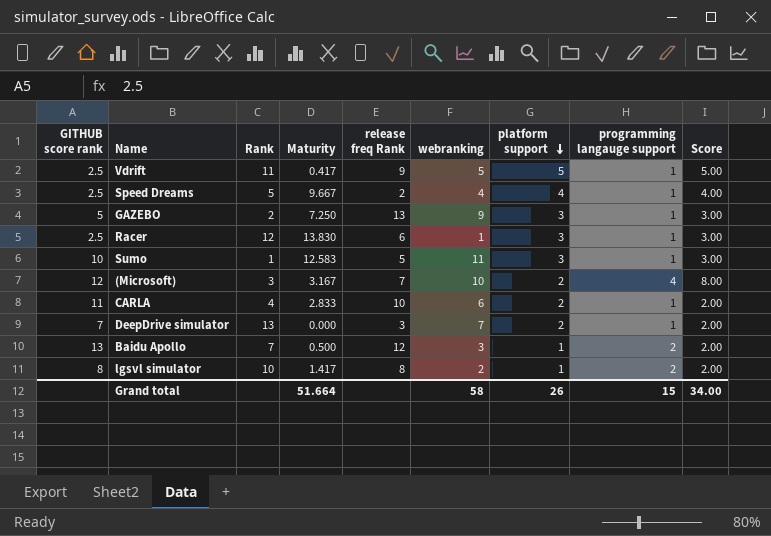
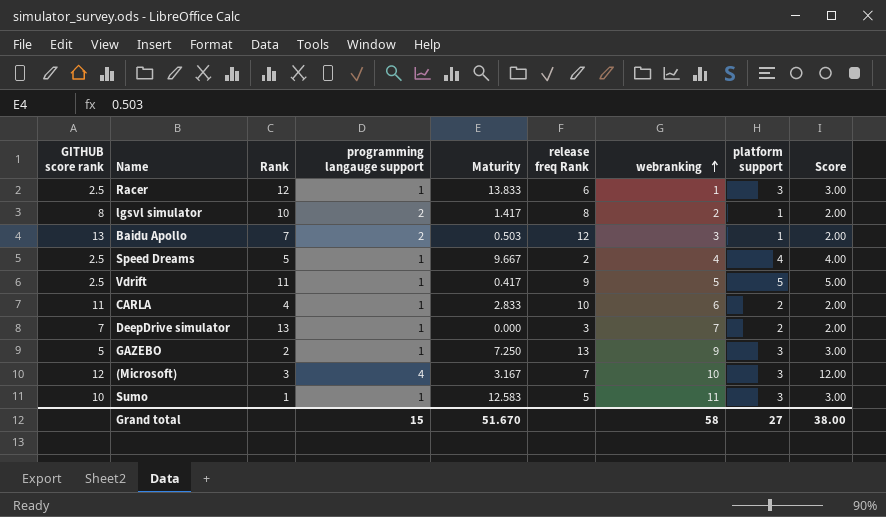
row order: platform support descending -> webranking ascending
column programming langauge support | position: 8 -> 4
Racer | Maturity: 13.830 -> 13.833
Baidu Apollo | Maturity: 0.500 -> 0.503
(Microsoft) | platform support: 2 -> 3
(Microsoft) | Score: 8.00 -> 12.00
Grand total | Maturity: 51.664 -> 51.670
Grand total | platform support: 26 -> 27
Grand total | Score: 34.00 -> 38.00

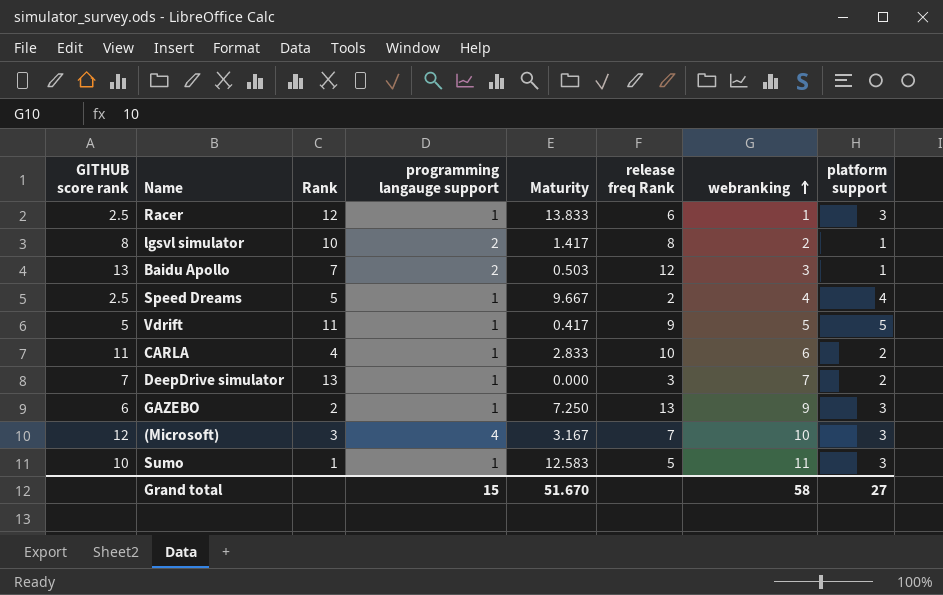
column Score | formula: [programming langauge support] * [platform support] -> none
Vdrift | GITHUB score rank: 2.5 -> 5
GAZEBO | GITHUB score rank: 5 -> 6

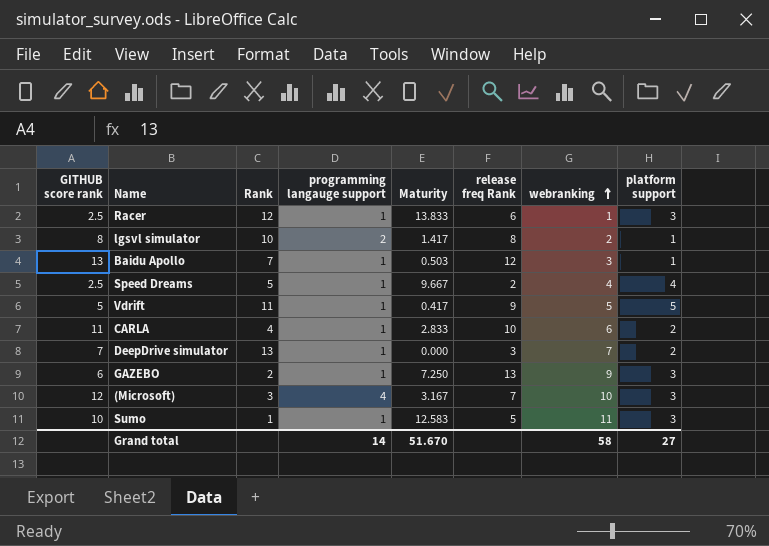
Baidu Apollo | programming langauge support: 2 -> 1
Grand total | programming langauge support: 15 -> 14

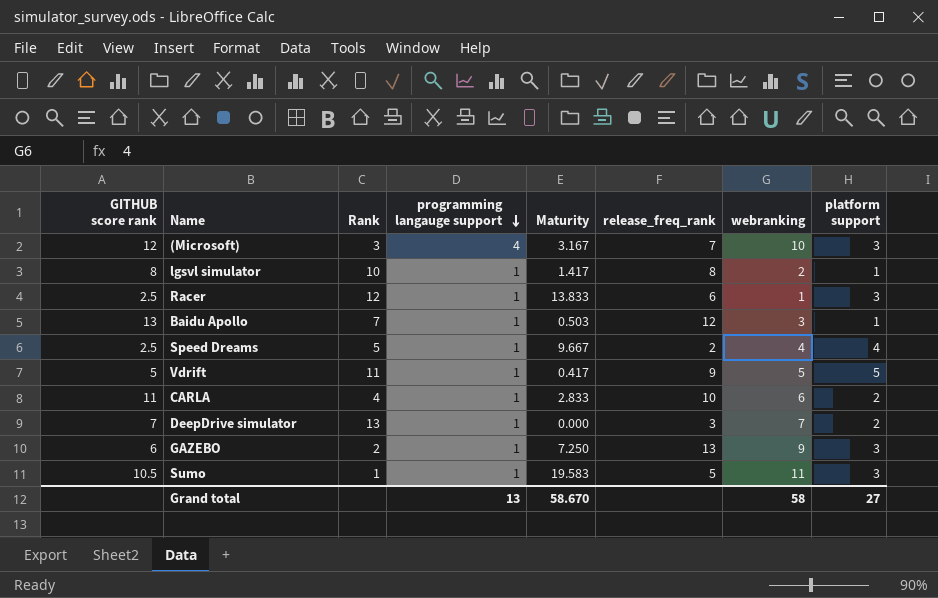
row order: webranking ascending -> programming langauge support descending
column name: release freq Rank -> release_freq_rank
lgsvl simulator | programming langauge support: 2 -> 1
Sumo | GITHUB score rank: 10 -> 10.5
Sumo | Maturity: 12.583 -> 19.583
Grand total | programming langauge support: 14 -> 13
Grand total | Maturity: 51.670 -> 58.670

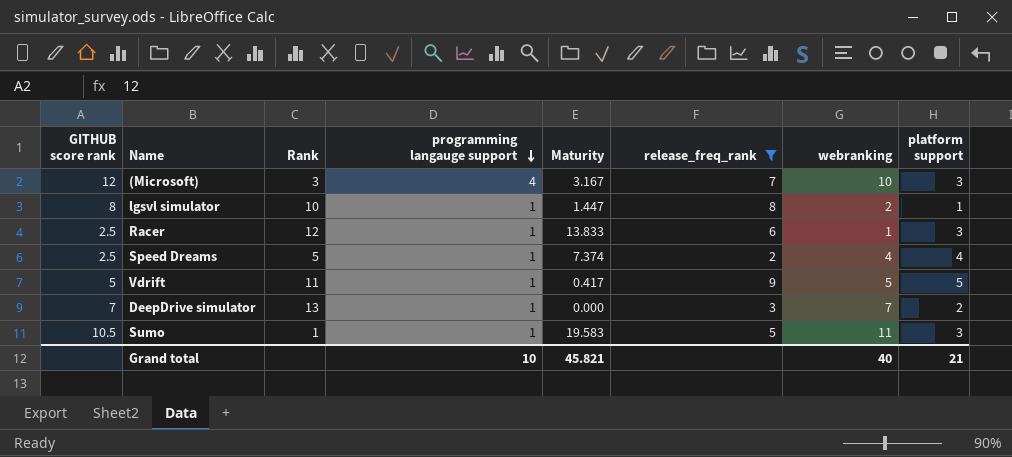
filter: none -> release_freq_rank <= 9
lgsvl simulator | Maturity: 1.417 -> 1.447
Speed Dreams | Maturity: 9.667 -> 7.374
Grand total | programming langauge support: 13 -> 10
Grand total | Maturity: 58.670 -> 45.821
Grand total | webranking: 58 -> 40
Grand total | platform support: 27 -> 21

